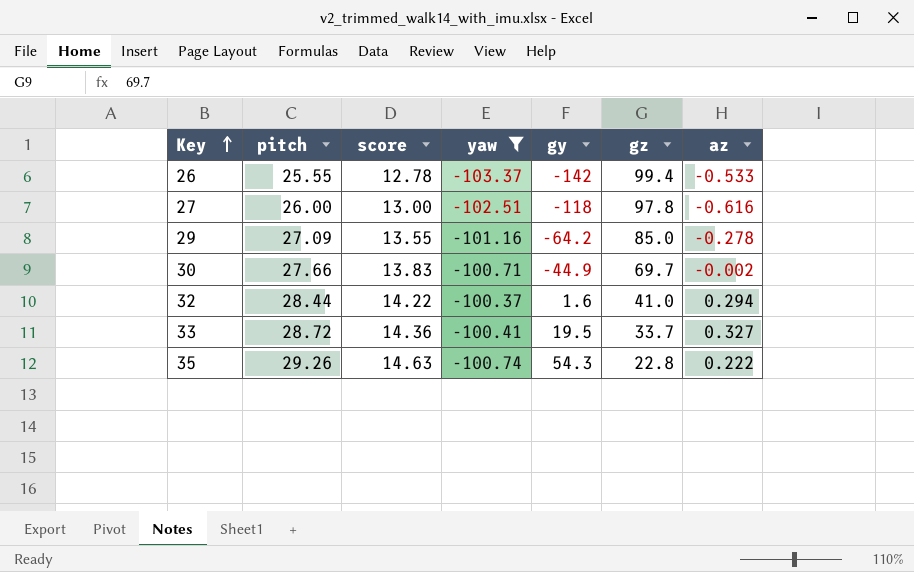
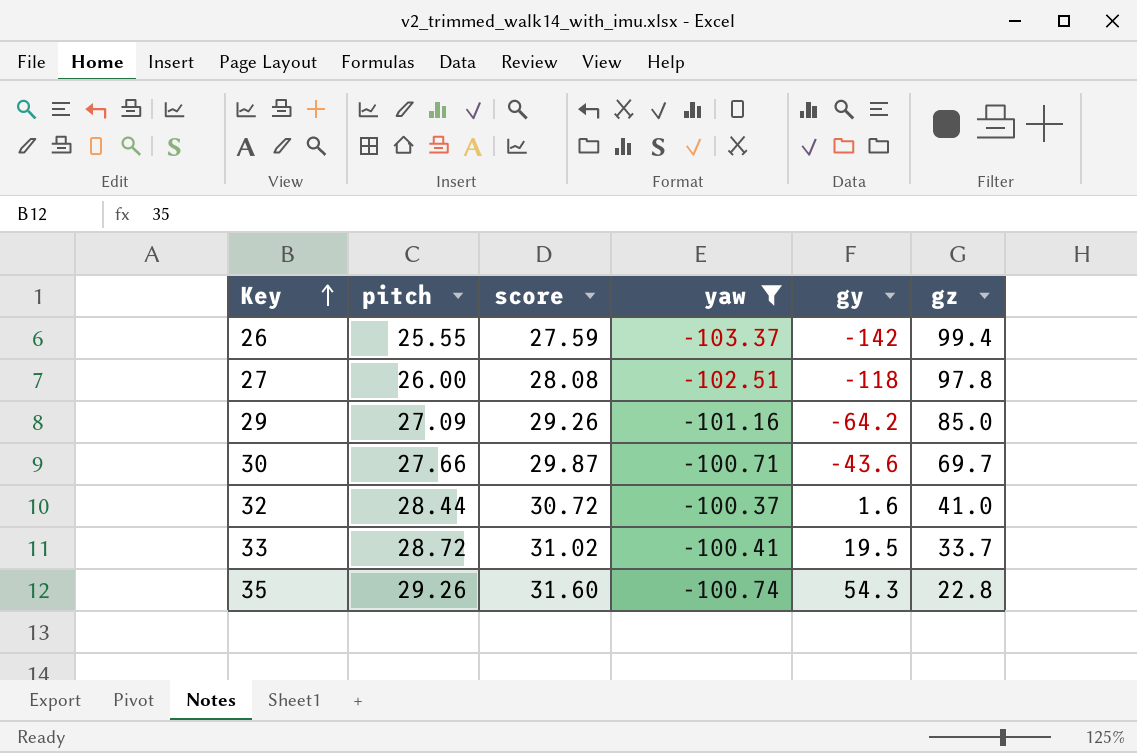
column az | position: 7 -> none
column score | formula: [pitch] * 0.5 -> [pitch] * 1.08
30 | gy: -44.9 -> -43.6

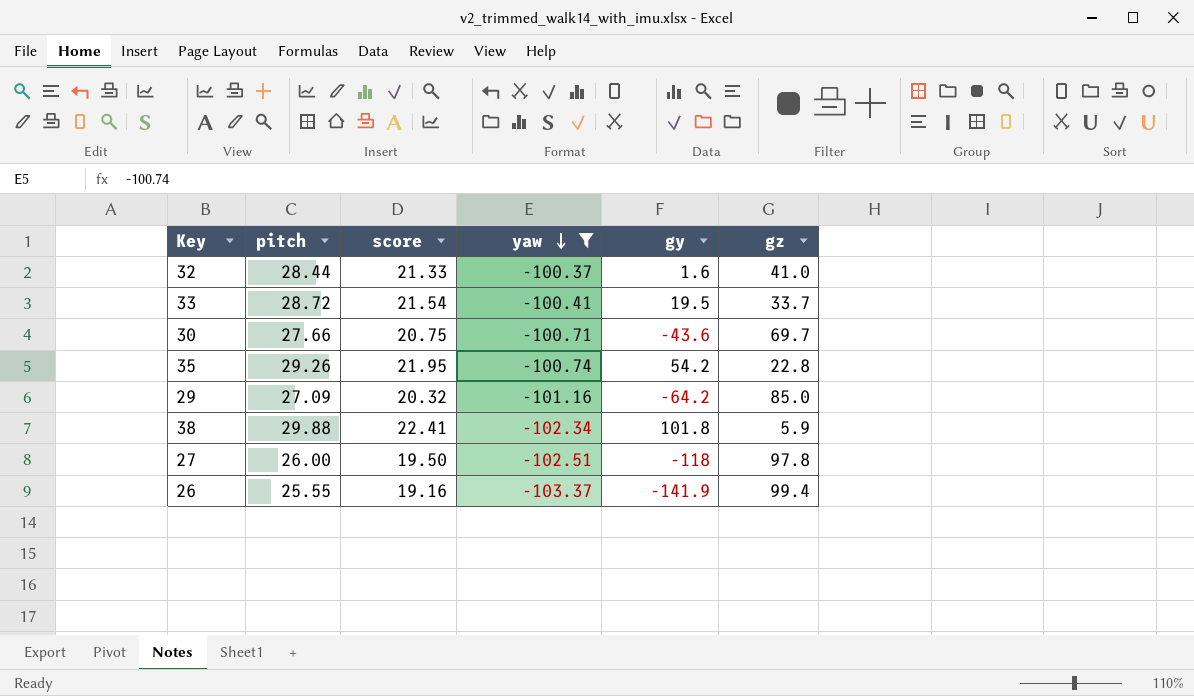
row order: Key ascending -> yaw descending
column score | formula: [pitch] * 1.08 -> [pitch] * 0.75
35 | gy: 54.3 -> 54.2
row 38: none -> 29.88 | 22.41 | -102.34 | 101.8 | 5.9
26 | gy: -142 -> -141.9

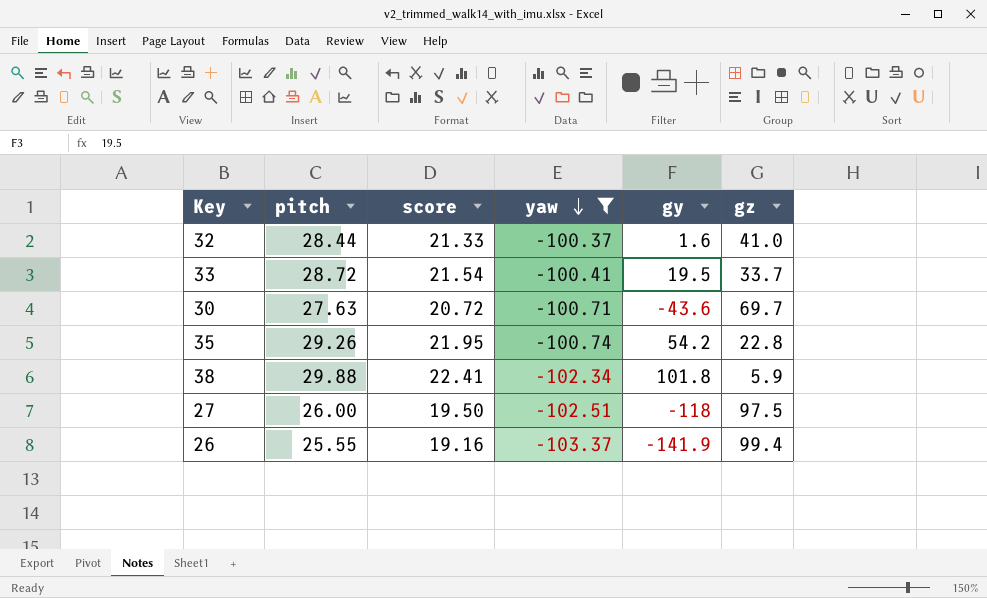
row 29: 27.09 | 20.32 | -101.16 | -64.2 | 85.0 -> none
30 | pitch: 27.66 -> 27.63
30 | score: 20.75 -> 20.72
27 | gz: 97.8 -> 97.5

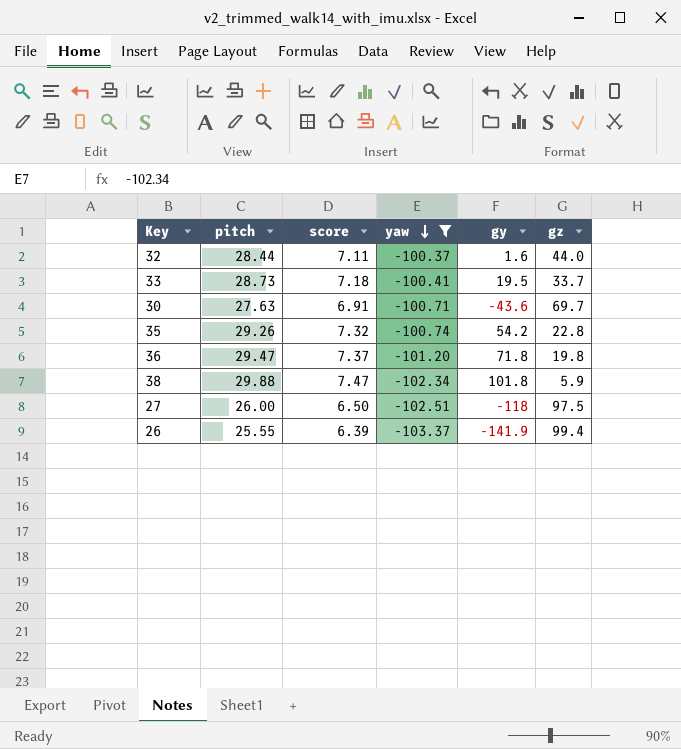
column score | formula: [pitch] * 0.75 -> [pitch] * 0.25
32 | gz: 41.0 -> 44.0
33 | pitch: 28.72 -> 28.73
row 36: none -> 29.47 | 7.37 | -101.20 | 71.8 | 19.8

